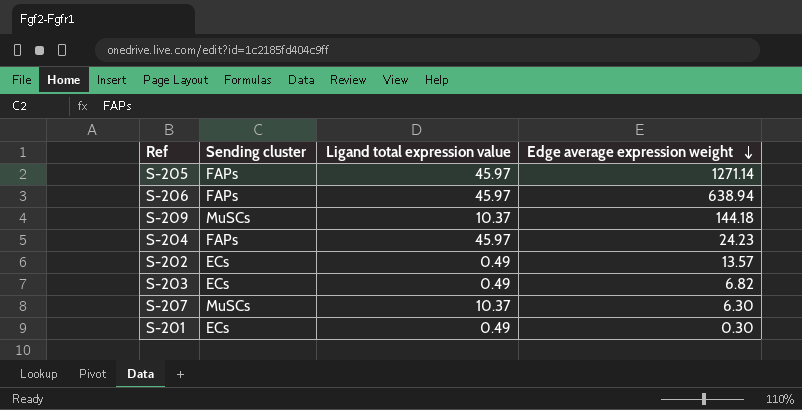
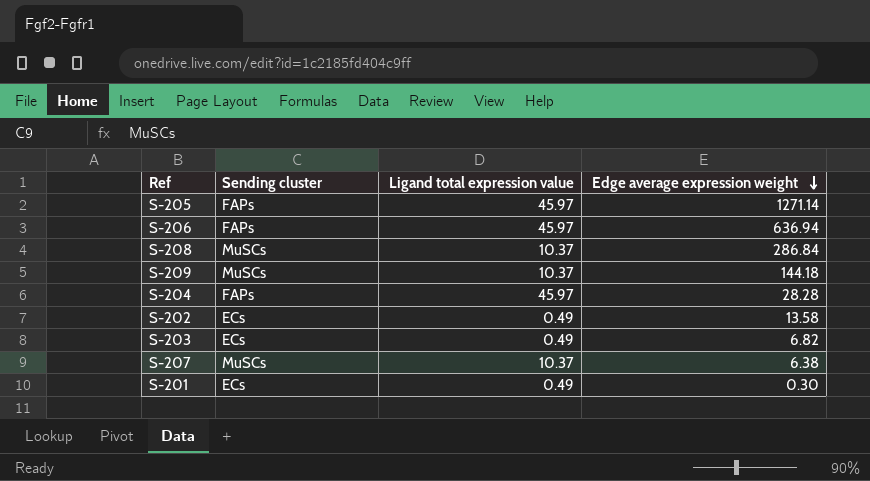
S-206 | Edge average expression weight: 638.94 -> 636.94
row S-208: none -> MuSCs | 10.37 | 286.84
S-204 | Edge average expression weight: 24.23 -> 28.28
S-202 | Edge average expression weight: 13.57 -> 13.58
S-207 | Edge average expression weight: 6.30 -> 6.38

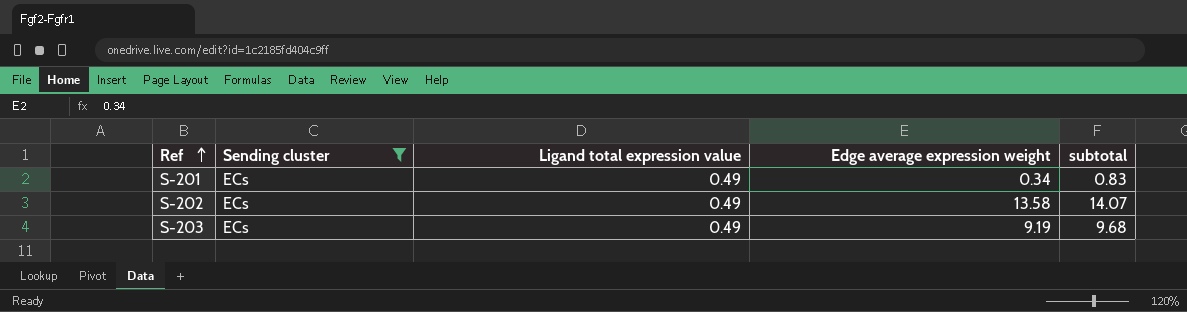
filter: none -> Sending cluster = ECs
row order: Edge average expression weight descending -> Ref ascending
column subtotal | formula: none -> [Ligand total expression value] + [Edge average expression weight]
S-201 | Edge average expression weight: 0.30 -> 0.34
S-203 | Edge average expression weight: 6.82 -> 9.19

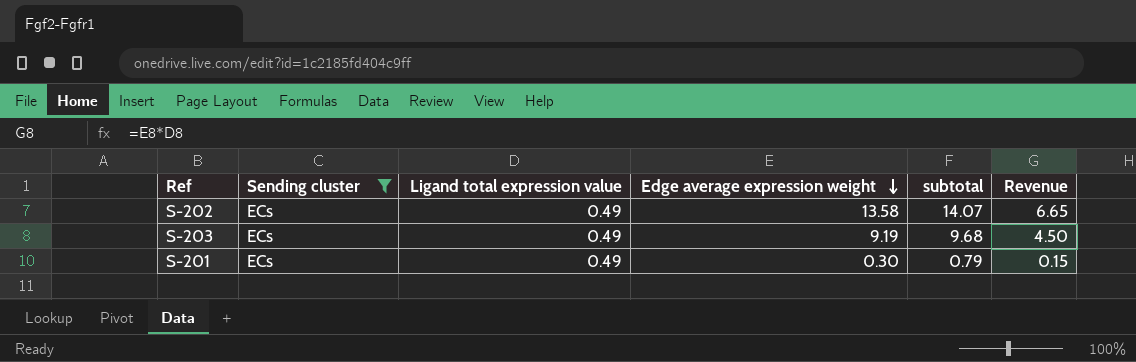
row order: Ref ascending -> Edge average expression weight descending
column Revenue | formula: none -> [Ligand total expression value] * [Edge average expression weight]
S-201 | Edge average expression weight: 0.34 -> 0.30
S-201 | subtotal: 0.83 -> 0.79

